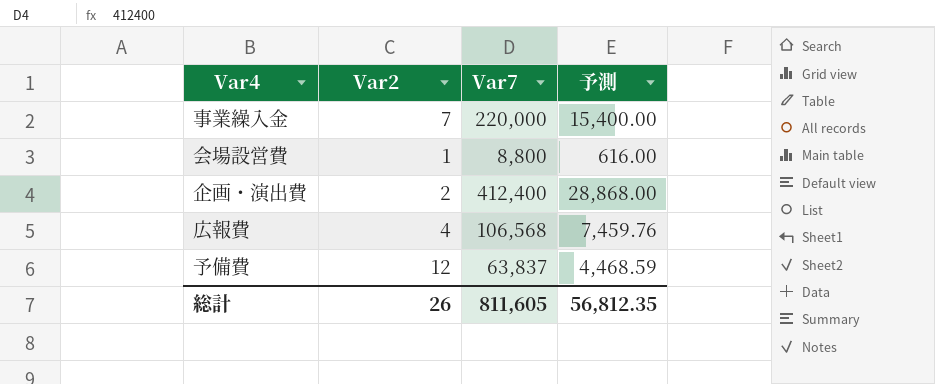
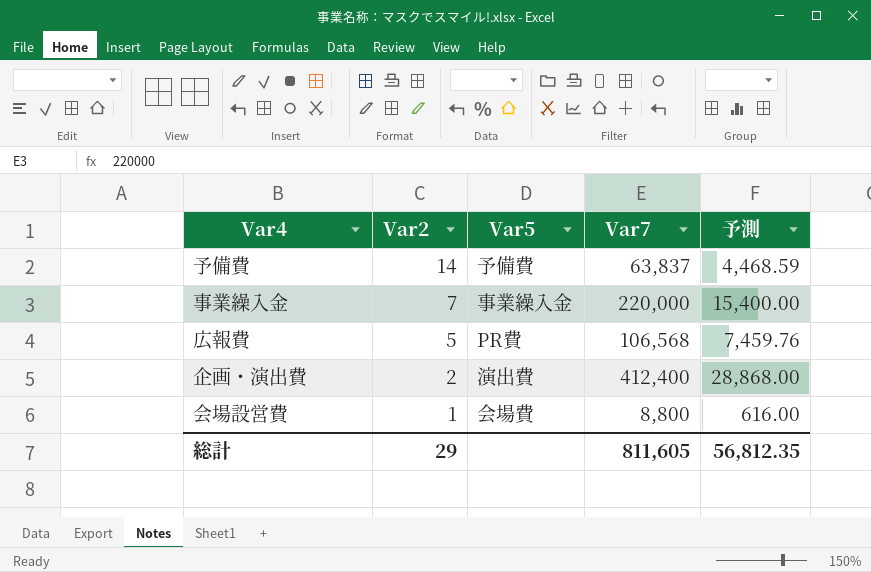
row order: none -> Var2 descending
column Var5 | position: none -> 3
予備費 | Var2: 12 -> 14
広報費 | Var2: 4 -> 5
総計 | Var2: 26 -> 29

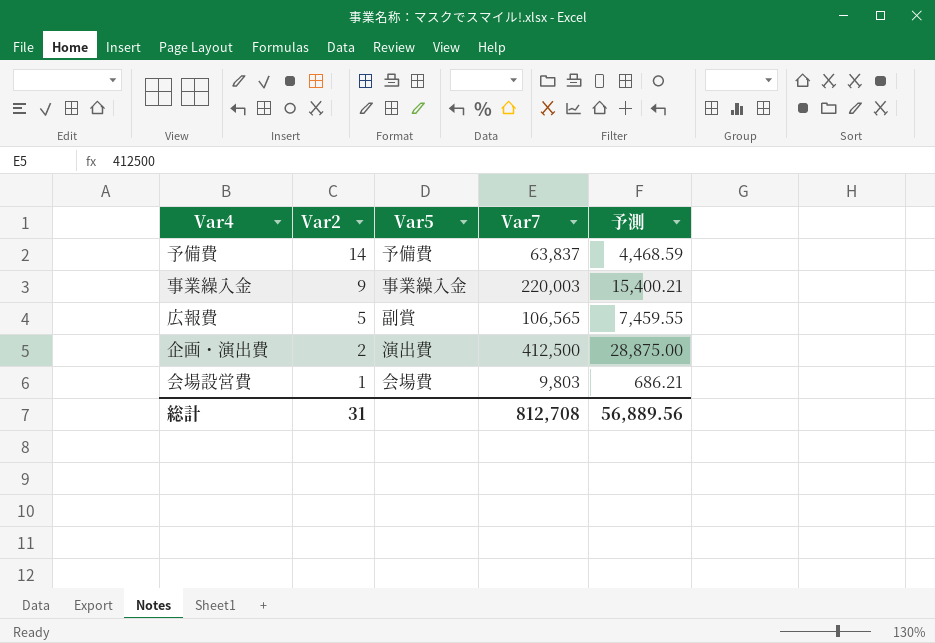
事業繰入金 | Var2: 7 -> 9
事業繰入金 | Var7: 220,000 -> 220,003
事業繰入金 | 予測: 15,400.00 -> 15,400.21
広報費 | Var5: PR費 -> 副賞
広報費 | Var7: 106,568 -> 106,565
広報費 | 予測: 7,459.76 -> 7,459.55
企画・演出費 | Var7: 412,400 -> 412,500
企画・演出費 | 予測: 28,868.00 -> 28,875.00
会場設営費 | Var7: 8,800 -> 9,803
会場設営費 | 予測: 616.00 -> 686.21
総計 | Var2: 29 -> 31
総計 | Var7: 811,605 -> 812,708
総計 | 予測: 56,812.35 -> 56,889.56

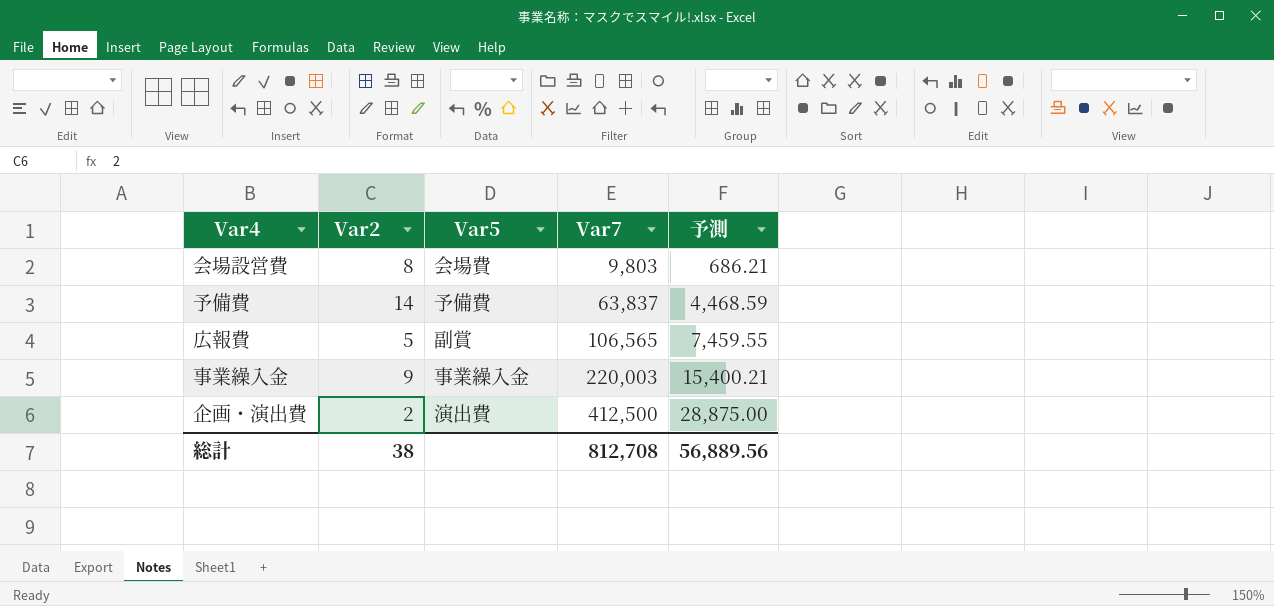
row order: Var2 descending -> Var7 ascending
会場設営費 | Var2: 1 -> 8
総計 | Var2: 31 -> 38

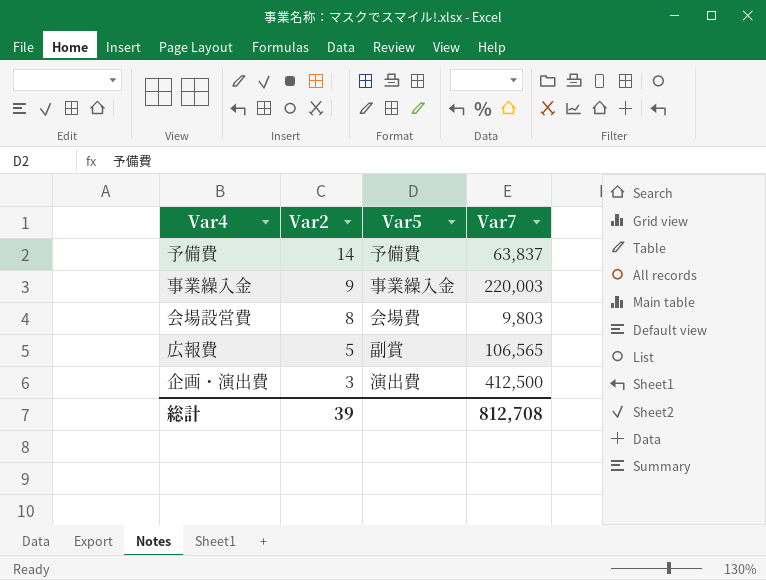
row order: Var7 ascending -> Var2 descending
column 予測 | formula: [Var7] * 0.07 -> none
企画・演出費 | Var2: 2 -> 3
総計 | Var2: 38 -> 39

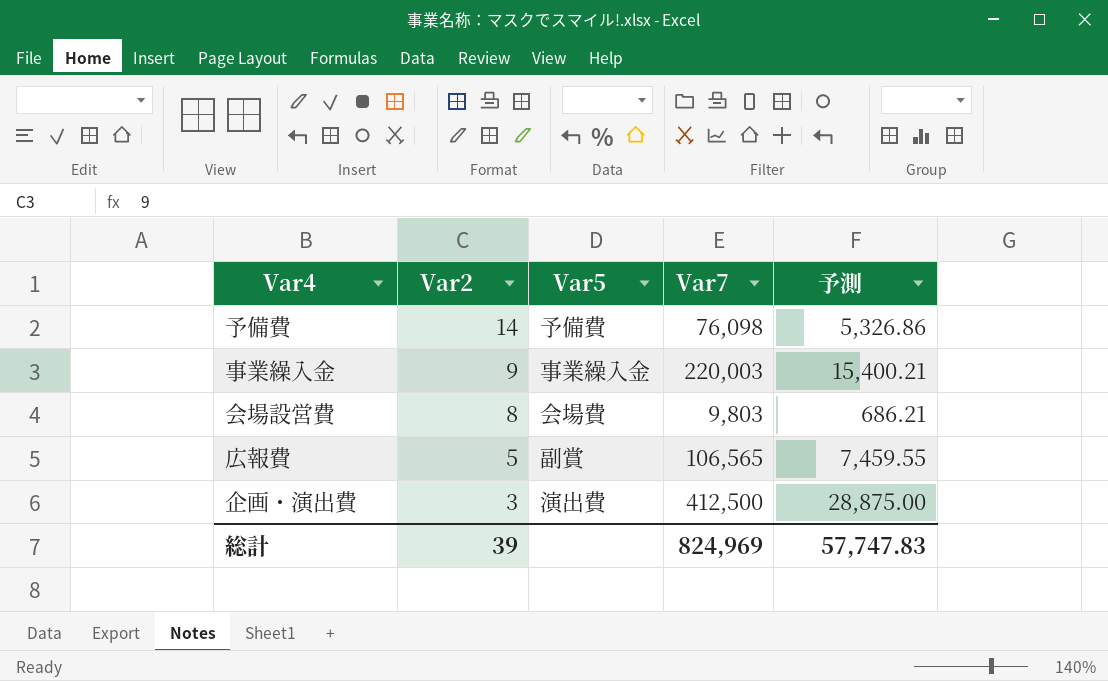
column 予測 | formula: none -> [Var7] * 0.07
予備費 | Var7: 63,837 -> 76,098
総計 | Var7: 812,708 -> 824,969

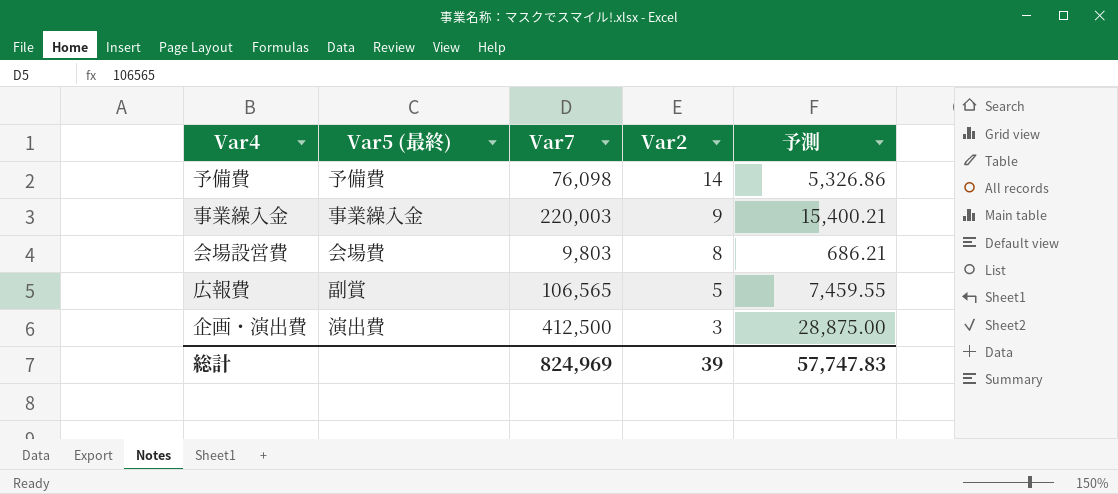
column name: Var5 -> Var5 (最終)
column Var2 | position: 2 -> 4

